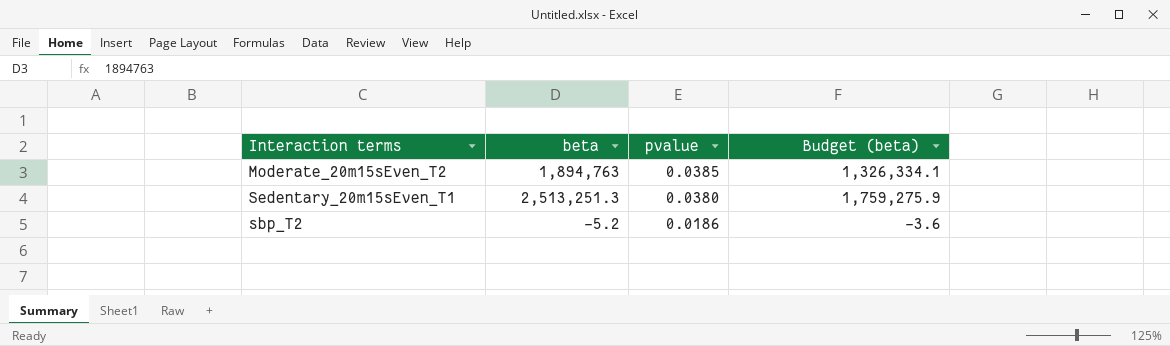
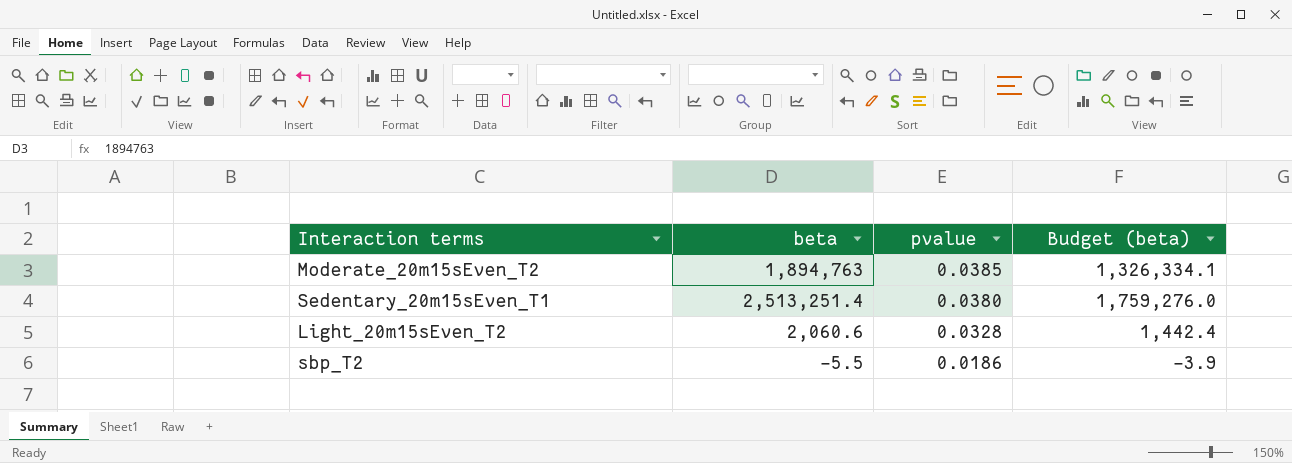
Sedentary_20m15sEven_T1 | beta: 2,513,251.3 -> 2,513,251.4
Sedentary_20m15sEven_T1 | Budget (beta): 1,759,275.9 -> 1,759,276.0
row Light_20m15sEven_T2: none -> 2,060.6 | 0.0328 | 1,442.4
sbp_T2 | beta: -5.2 -> -5.5
sbp_T2 | Budget (beta): -3.6 -> -3.9

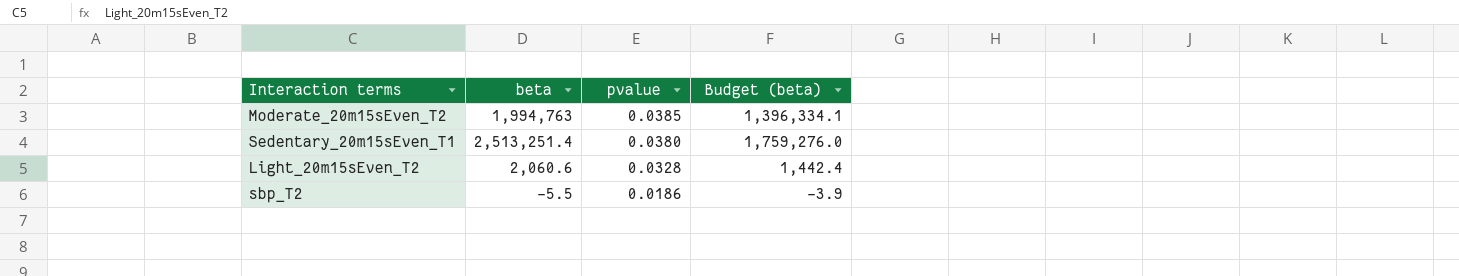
Moderate_20m15sEven_T2 | beta: 1,894,763 -> 1,994,763
Moderate_20m15sEven_T2 | Budget (beta): 1,326,334.1 -> 1,396,334.1

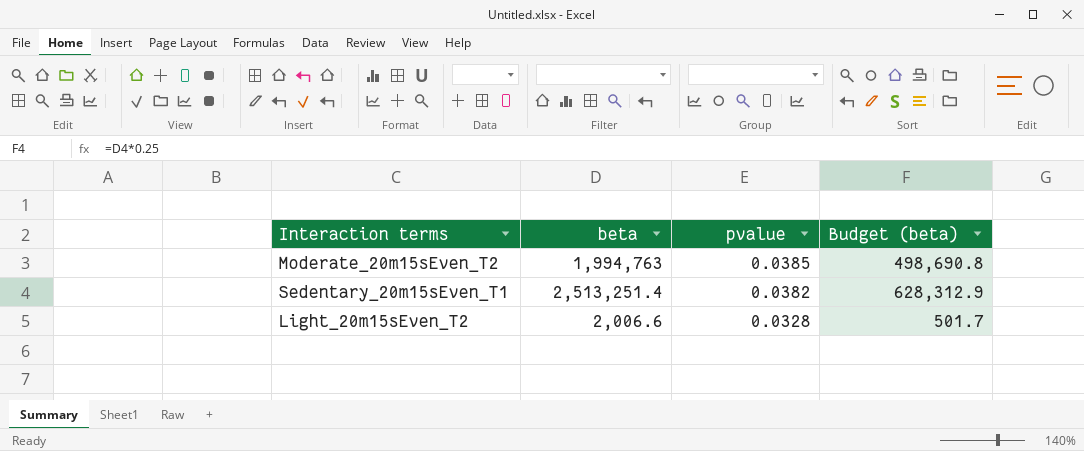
column Budget (beta) | formula: [beta] * 0.7 -> [beta] * 0.25
row sbp_T2: -5.5 | 0.0186 | -3.9 -> none
Sedentary_20m15sEven_T1 | pvalue: 0.0380 -> 0.0382
Light_20m15sEven_T2 | beta: 2,060.6 -> 2,006.6

